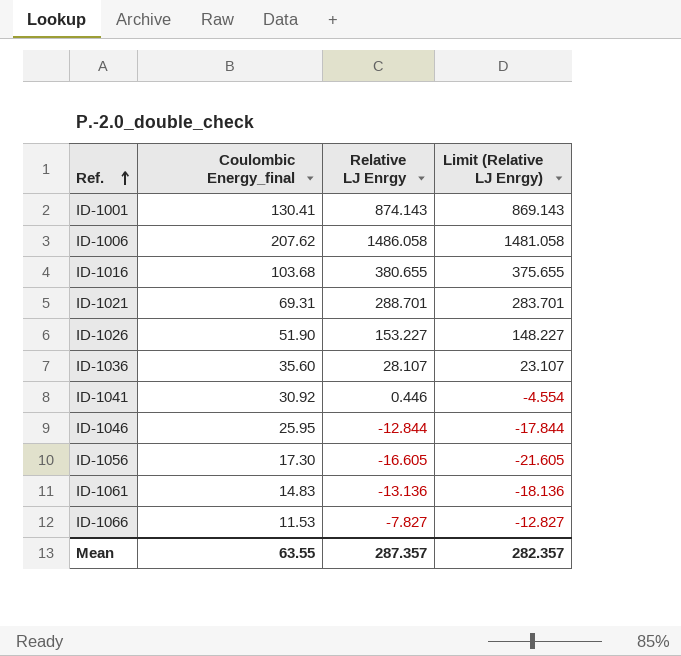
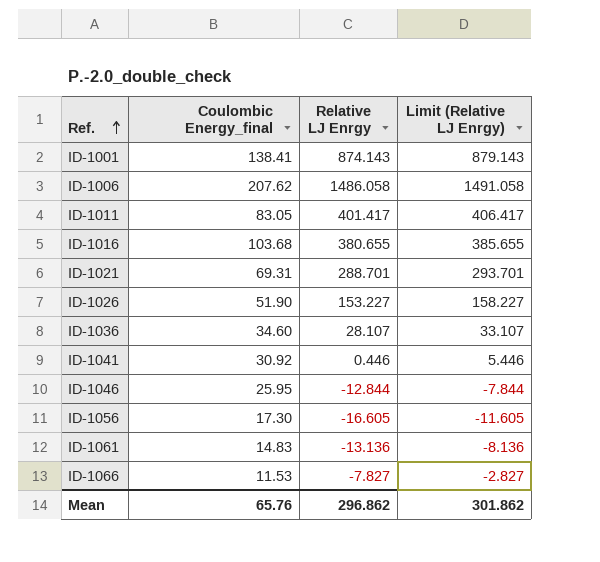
column Limit (Relative LJ Enrgy) | formula: [Relative LJ Enrgy] - 5 -> [Relative LJ Enrgy] + 5
ID-1001 | Coulombic Energy_final: 130.41 -> 138.41
row ID-1011: none -> 83.05 | 401.417 | 406.417
ID-1036 | Coulombic Energy_final: 35.60 -> 34.60
Mean | Coulombic Energy_final: 63.55 -> 65.76
Mean | Relative LJ Enrgy: 287.357 -> 296.862
Mean | Limit (Relative LJ Enrgy): 282.357 -> 301.862

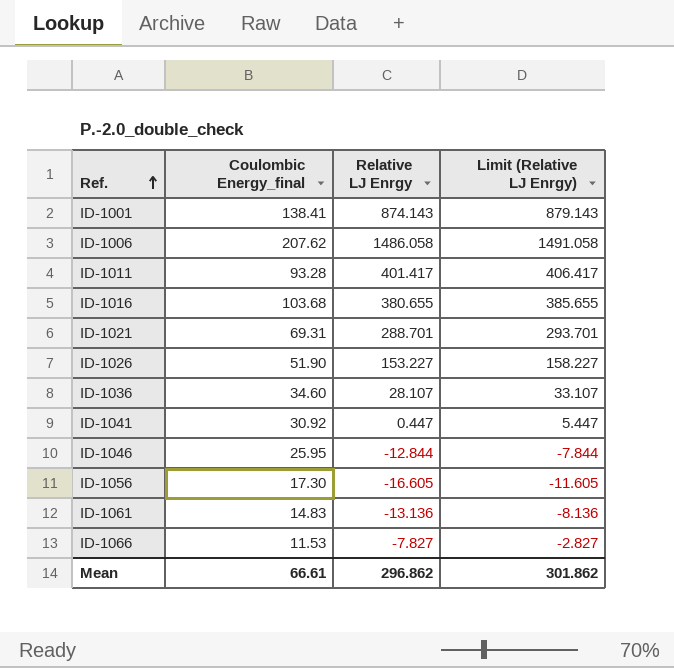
ID-1011 | Coulombic Energy_final: 83.05 -> 93.28
ID-1041 | Relative LJ Enrgy: 0.446 -> 0.447
ID-1041 | Limit (Relative LJ Enrgy): 5.446 -> 5.447
Mean | Coulombic Energy_final: 65.76 -> 66.61

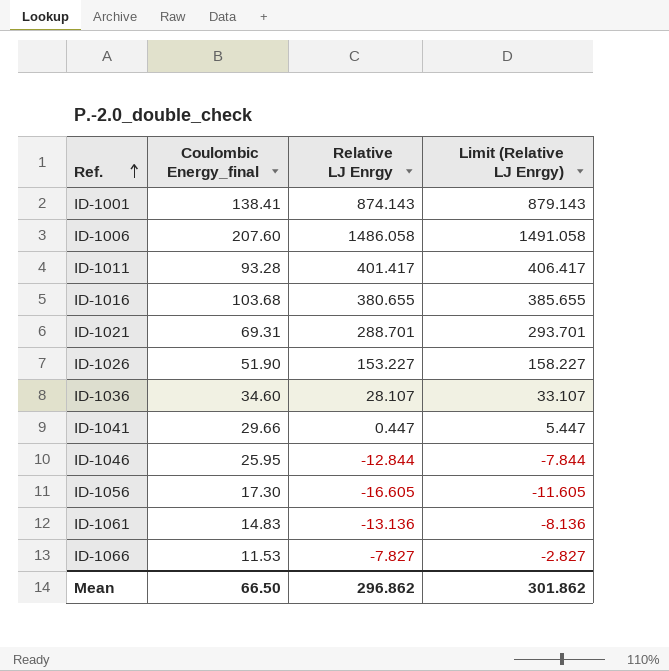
ID-1006 | Coulombic Energy_final: 207.62 -> 207.60
ID-1041 | Coulombic Energy_final: 30.92 -> 29.66
Mean | Coulombic Energy_final: 66.61 -> 66.50

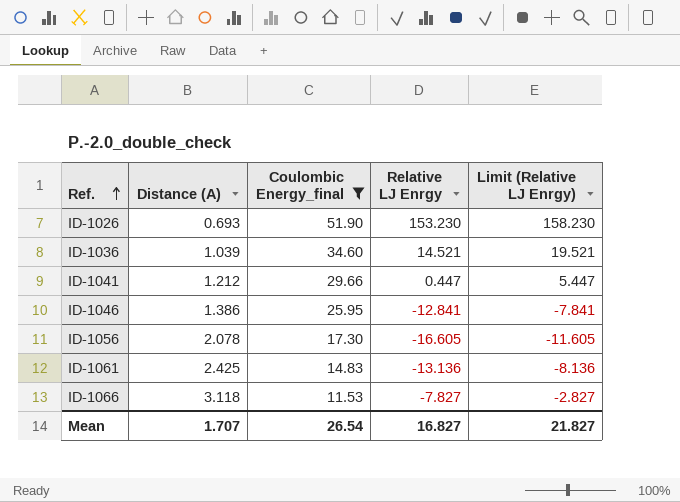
filter: none -> Coulombic Energy_final <= 51.90
column Distance (A) | position: none -> 2
ID-1026 | Relative LJ Enrgy: 153.227 -> 153.230
ID-1026 | Limit (Relative LJ Enrgy): 158.227 -> 158.230
ID-1036 | Relative LJ Enrgy: 28.107 -> 14.521
ID-1036 | Limit (Relative LJ Enrgy): 33.107 -> 19.521
ID-1046 | Relative LJ Enrgy: -12.844 -> -12.841
ID-1046 | Limit (Relative LJ Enrgy): -7.844 -> -7.841
Mean | Coulombic Energy_final: 66.50 -> 26.54
Mean | Relative LJ Enrgy: 296.862 -> 16.827
Mean | Limit (Relative LJ Enrgy): 301.862 -> 21.827

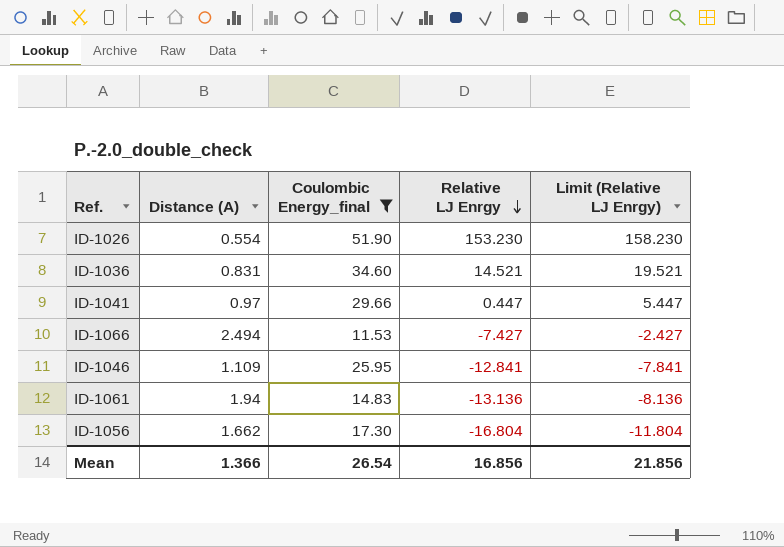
row order: Ref. ascending -> Relative LJ Enrgy descending
ID-1026 | Distance (A): 0.693 -> 0.554
ID-1036 | Distance (A): 1.039 -> 0.831
ID-1041 | Distance (A): 1.212 -> 0.97
ID-1066 | Distance (A): 3.118 -> 2.494
ID-1066 | Relative LJ Enrgy: -7.827 -> -7.427
ID-1066 | Limit (Relative LJ Enrgy): -2.827 -> -2.427
ID-1046 | Distance (A): 1.386 -> 1.109
ID-1061 | Distance (A): 2.425 -> 1.94
ID-1056 | Distance (A): 2.078 -> 1.662
ID-1056 | Relative LJ Enrgy: -16.605 -> -16.804
ID-1056 | Limit (Relative LJ Enrgy): -11.605 -> -11.804
Mean | Distance (A): 1.707 -> 1.366
Mean | Relative LJ Enrgy: 16.827 -> 16.856
Mean | Limit (Relative LJ Enrgy): 21.827 -> 21.856

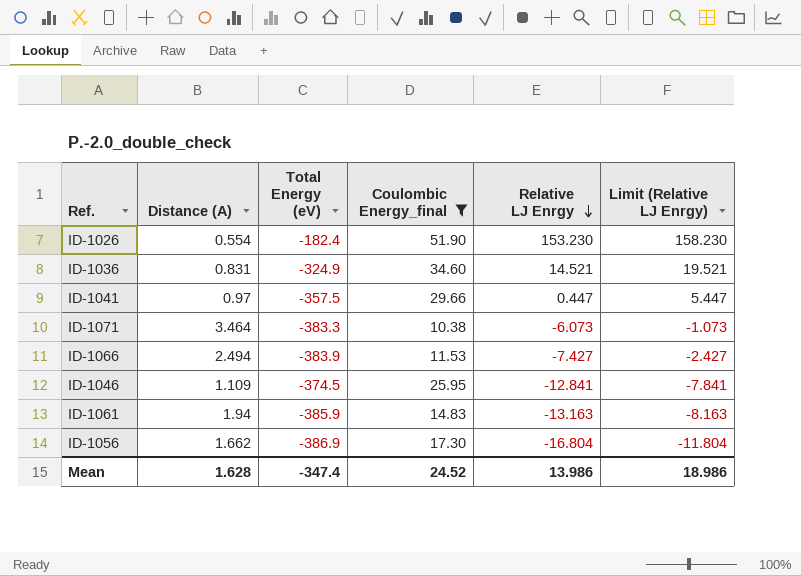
column Total Energy (eV) | position: none -> 3
row ID-1071: none -> 3.464 | -383.3 | 10.38 | -6.073 | -1.073
ID-1061 | Relative LJ Enrgy: -13.136 -> -13.163
ID-1061 | Limit (Relative LJ Enrgy): -8.136 -> -8.163
Mean | Distance (A): 1.366 -> 1.628
Mean | Coulombic Energy_final: 26.54 -> 24.52
Mean | Relative LJ Enrgy: 16.856 -> 13.986
Mean | Limit (Relative LJ Enrgy): 21.856 -> 18.986

